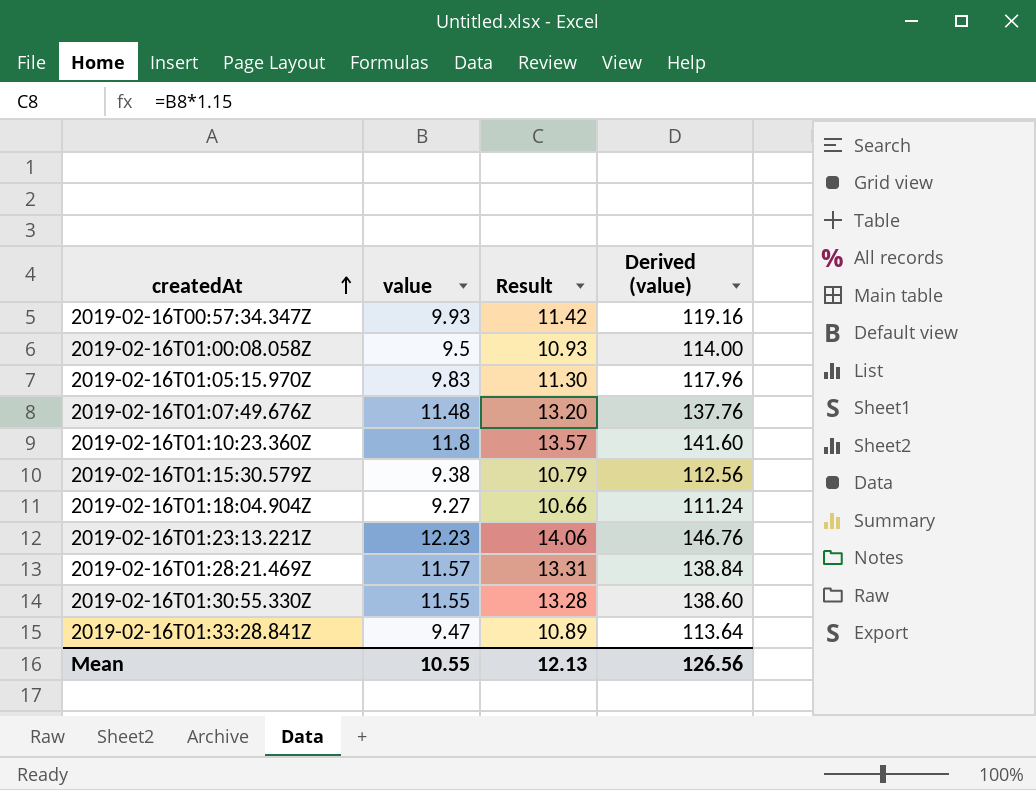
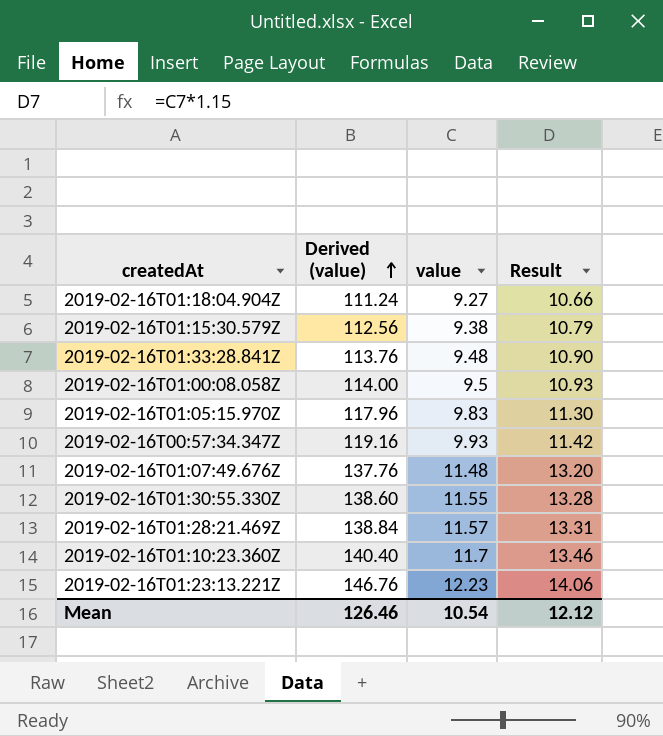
row order: createdAt ascending -> Derived (value) ascending
column Derived (value) | position: 4 -> 2
2019-02-16T01:33:28.841Z | Derived (value): 113.64 -> 113.76
2019-02-16T01:33:28.841Z | value: 9.47 -> 9.48
2019-02-16T01:33:28.841Z | Result: 10.89 -> 10.90
2019-02-16T01:10:23.360Z | Derived (value): 141.60 -> 140.40
2019-02-16T01:10:23.360Z | value: 11.8 -> 11.7
2019-02-16T01:10:23.360Z | Result: 13.57 -> 13.46
Mean | Derived (value): 126.56 -> 126.46
Mean | value: 10.55 -> 10.54
Mean | Result: 12.13 -> 12.12

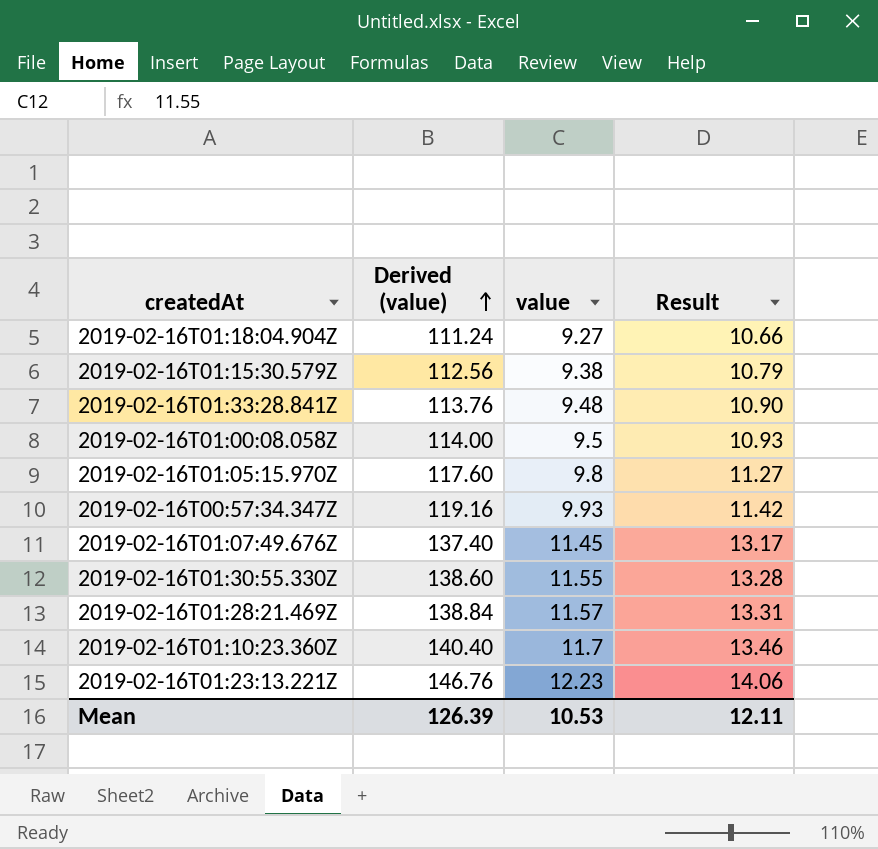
2019-02-16T01:05:15.970Z | Derived (value): 117.96 -> 117.60
2019-02-16T01:05:15.970Z | value: 9.83 -> 9.8
2019-02-16T01:05:15.970Z | Result: 11.30 -> 11.27
2019-02-16T01:07:49.676Z | Derived (value): 137.76 -> 137.40
2019-02-16T01:07:49.676Z | value: 11.48 -> 11.45
2019-02-16T01:07:49.676Z | Result: 13.20 -> 13.17
Mean | Derived (value): 126.46 -> 126.39
Mean | value: 10.54 -> 10.53
Mean | Result: 12.12 -> 12.11

